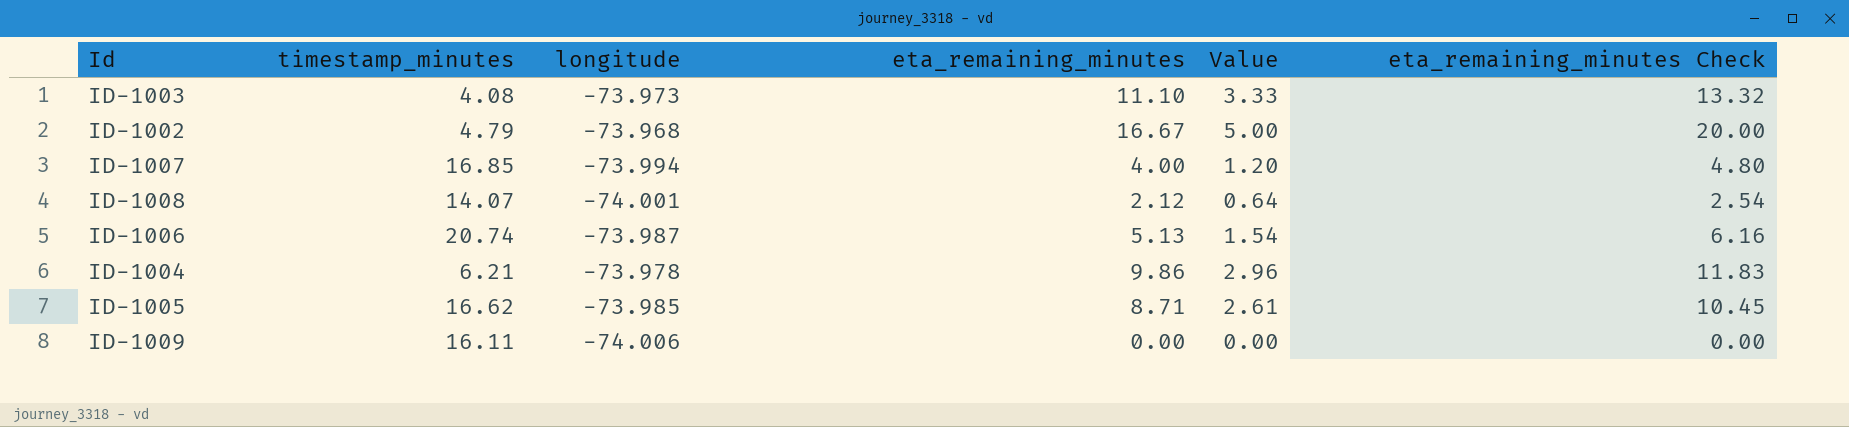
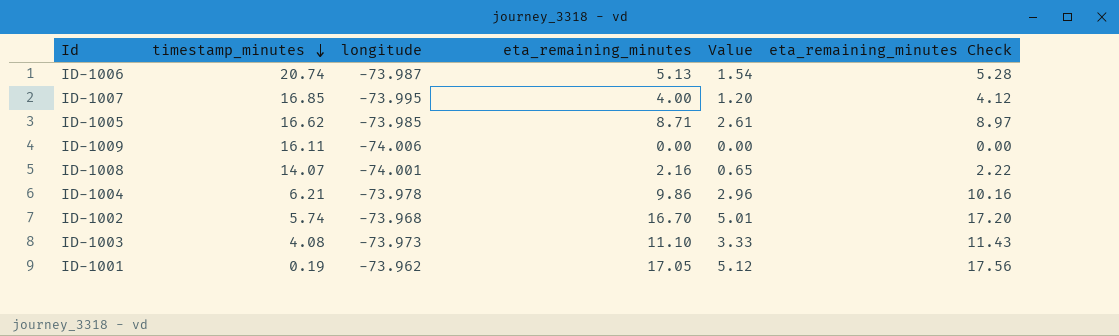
row order: none -> timestamp_minutes descending
column eta_remaining_minutes Check | formula: [eta_remaining_minutes] * 1.2 -> [eta_remaining_minutes] * 1.03
ID-1007 | longitude: -73.994 -> -73.995
ID-1008 | eta_remaining_minutes: 2.12 -> 2.16
ID-1008 | Value: 0.64 -> 0.65
ID-1002 | timestamp_minutes: 4.79 -> 5.74
ID-1002 | eta_remaining_minutes: 16.67 -> 16.70
ID-1002 | Value: 5.00 -> 5.01
row ID-1001: none -> 0.19 | -73.962 | 17.05 | 5.12 | 17.56

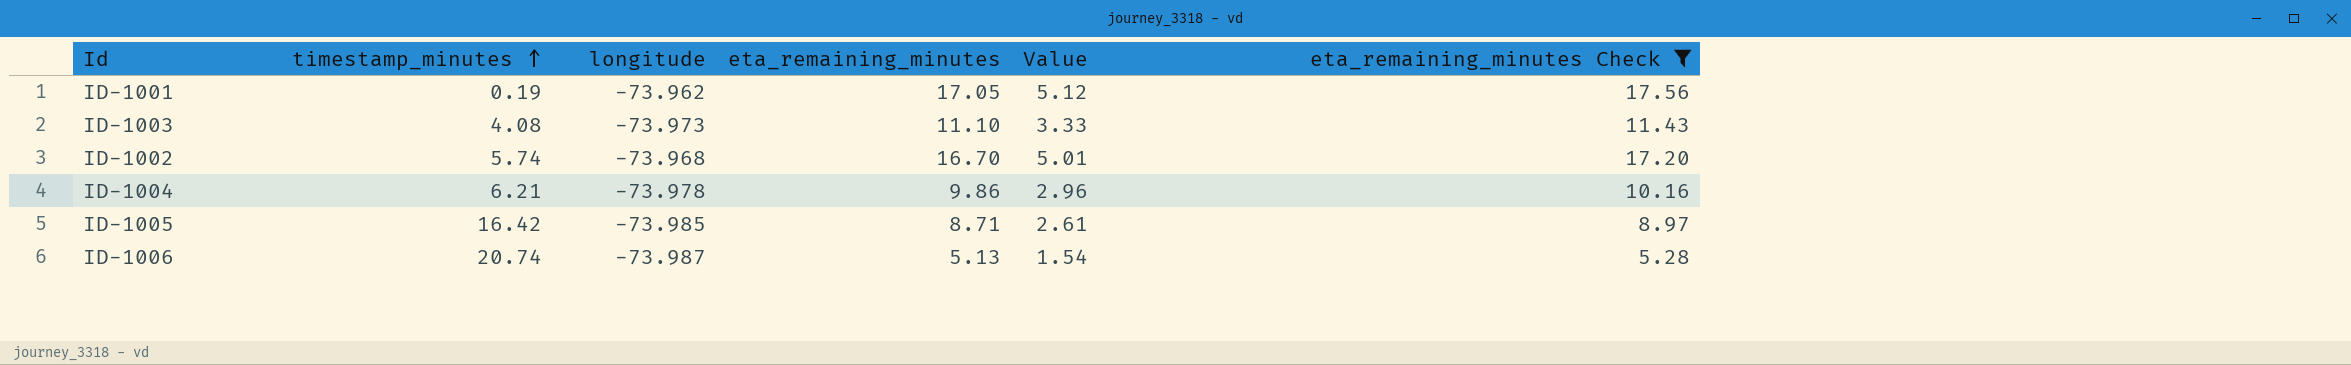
filter: none -> eta_remaining_minutes Check >= 5.28
row order: timestamp_minutes descending -> timestamp_minutes ascending
ID-1005 | timestamp_minutes: 16.62 -> 16.42

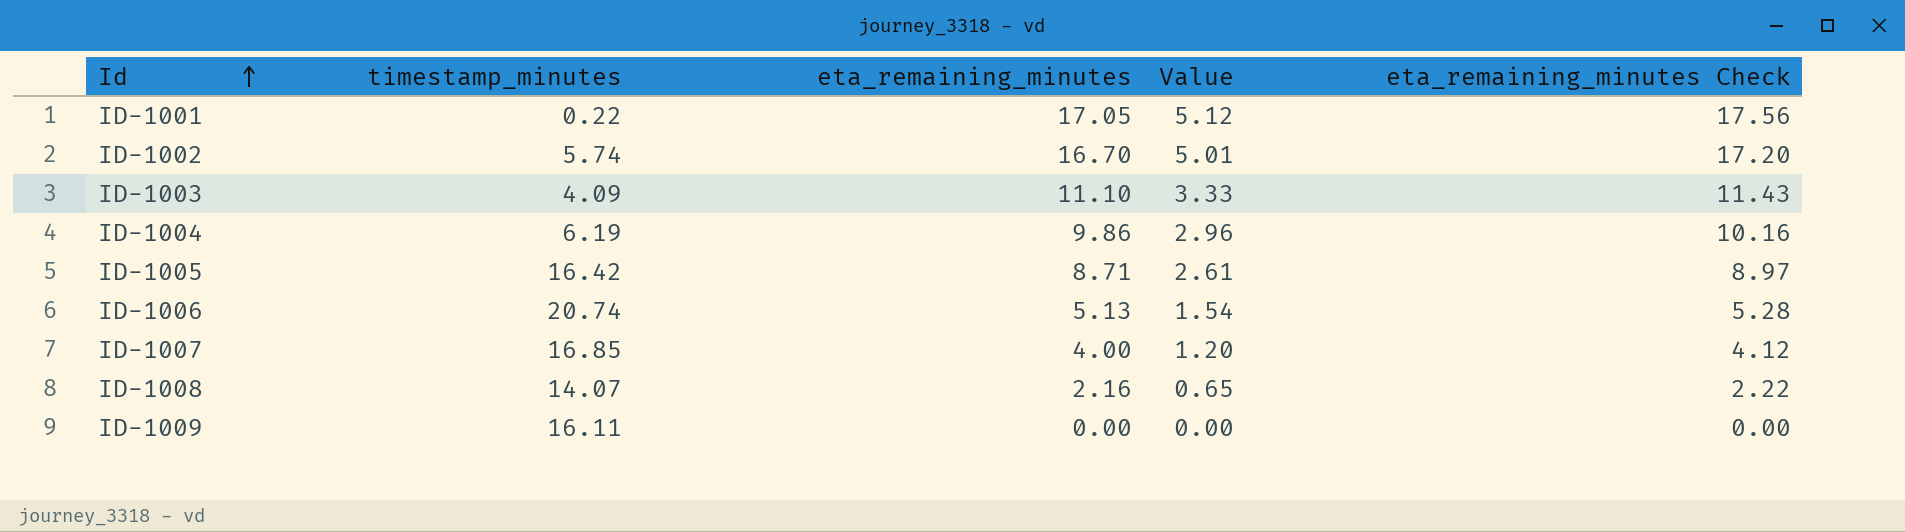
filter: eta_remaining_minutes Check >= 5.28 -> none
row order: timestamp_minutes ascending -> Id ascending
column longitude | position: 3 -> none
ID-1001 | timestamp_minutes: 0.19 -> 0.22
ID-1003 | timestamp_minutes: 4.08 -> 4.09
ID-1004 | timestamp_minutes: 6.21 -> 6.19

